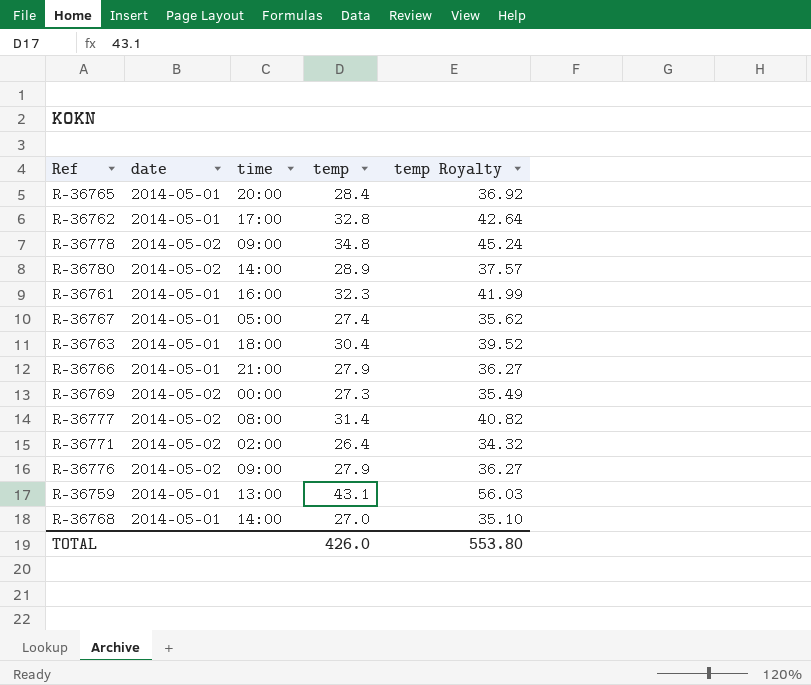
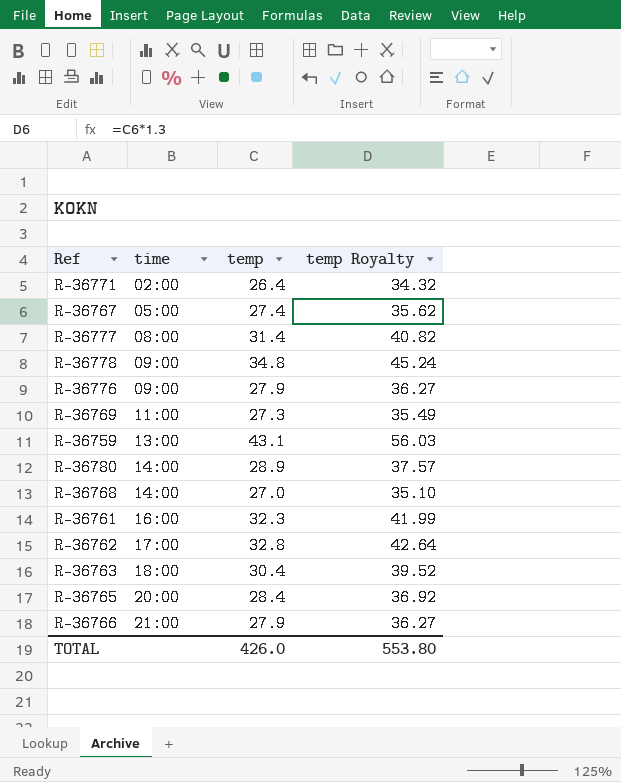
row order: none -> time ascending
column date | position: 2 -> none
R-36769 | time: 00:00 -> 11:00

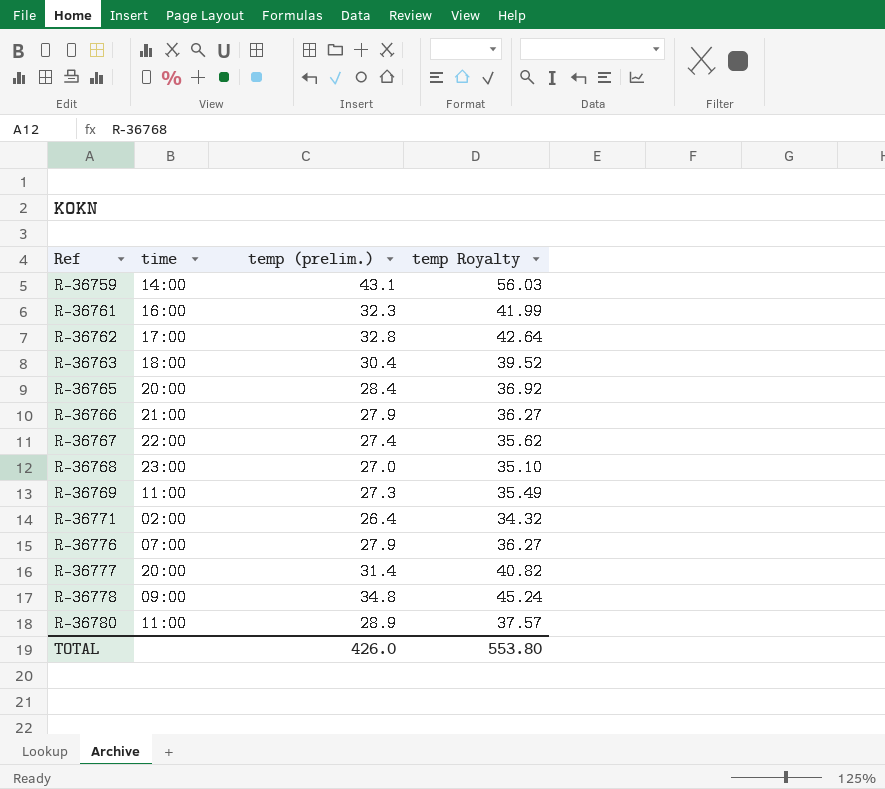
row order: time ascending -> Ref ascending
column name: temp -> temp (prelim.)
R-36759 | time: 13:00 -> 14:00
R-36767 | time: 05:00 -> 22:00
R-36768 | time: 14:00 -> 23:00
R-36776 | time: 09:00 -> 07:00
R-36777 | time: 08:00 -> 20:00
R-36780 | time: 14:00 -> 11:00

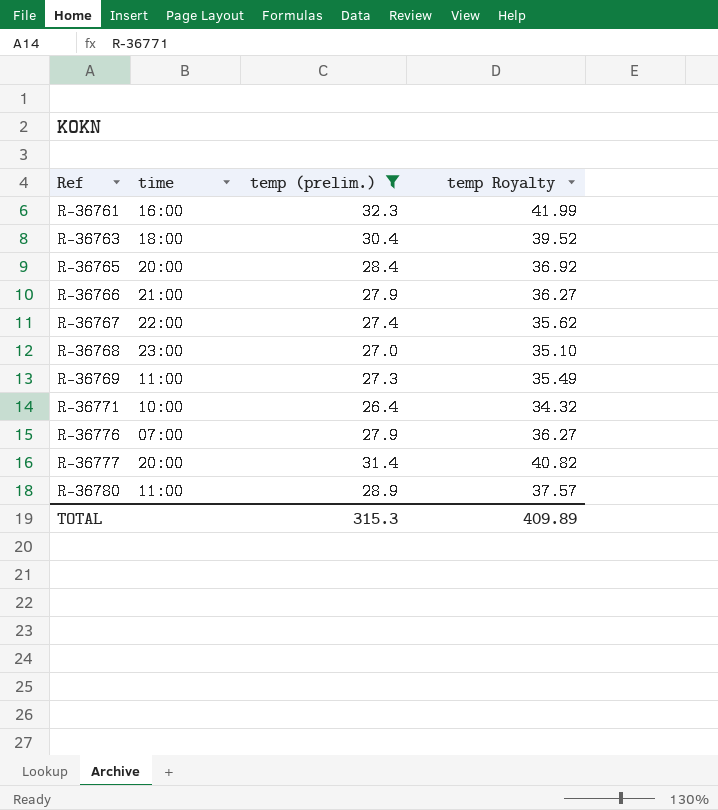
filter: none -> temp (prelim.) <= 32.3
R-36771 | time: 02:00 -> 10:00
TOTAL | temp (prelim.): 426.0 -> 315.3
TOTAL | temp Royalty: 553.80 -> 409.89

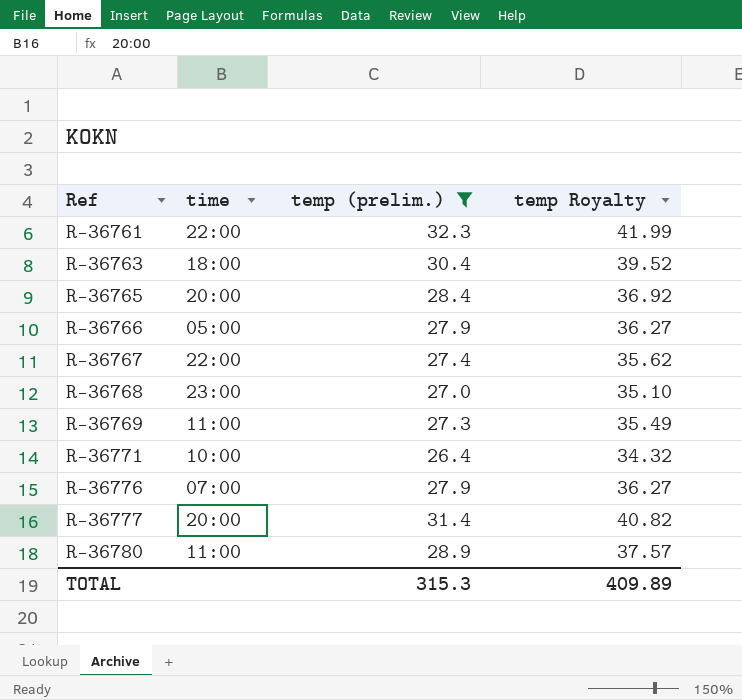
R-36761 | time: 16:00 -> 22:00
R-36766 | time: 21:00 -> 05:00

